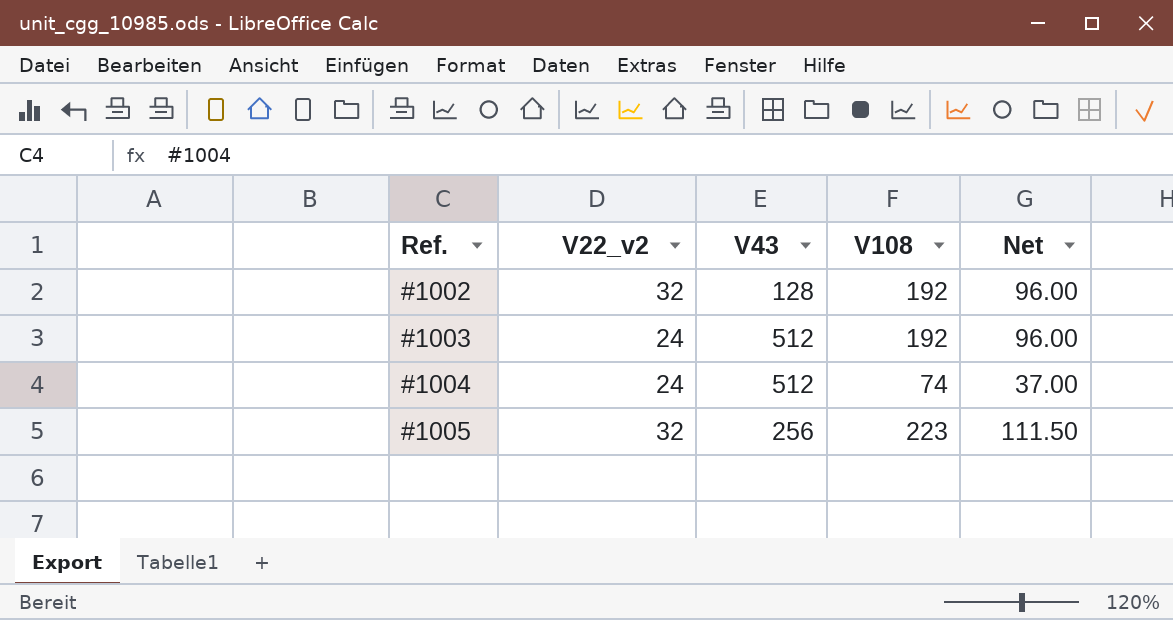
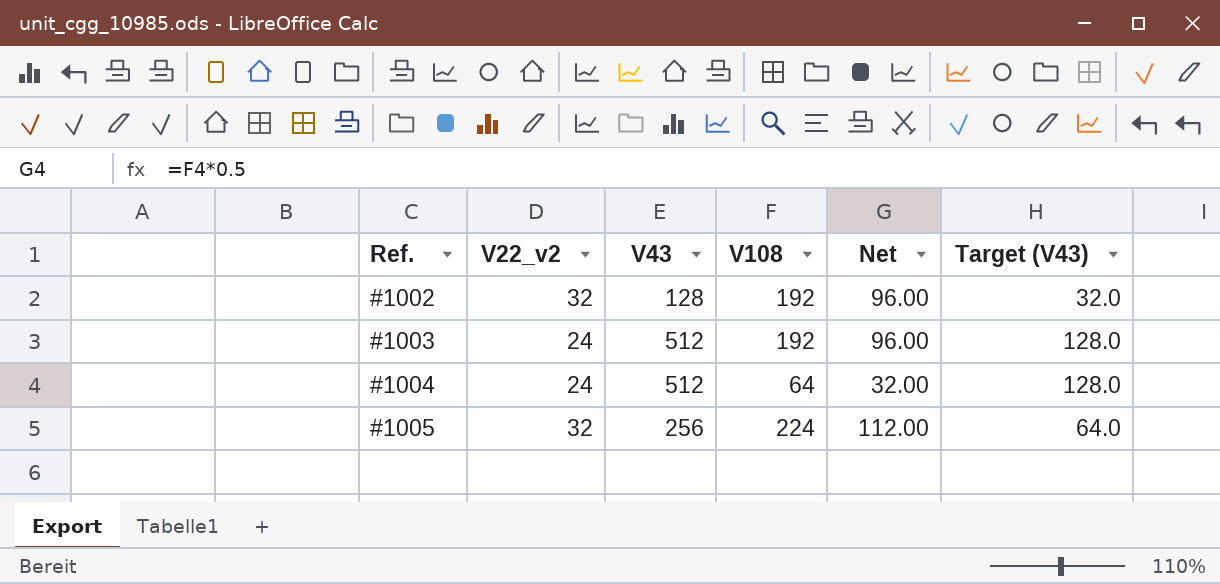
column Target (V43) | formula: none -> [V43] * 0.25
#1004 | V108: 74 -> 64
#1004 | Net: 37.00 -> 32.00
#1005 | V108: 223 -> 224
#1005 | Net: 111.50 -> 112.00

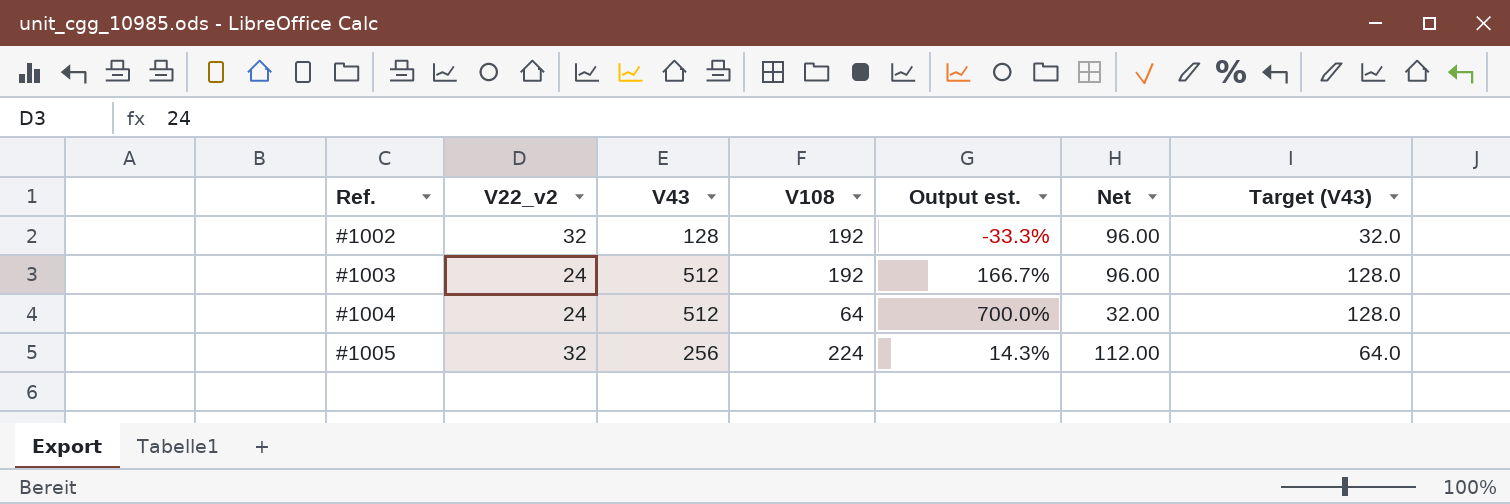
column Output est. | formula: none -> ([V43] - [V108]) / [V108]

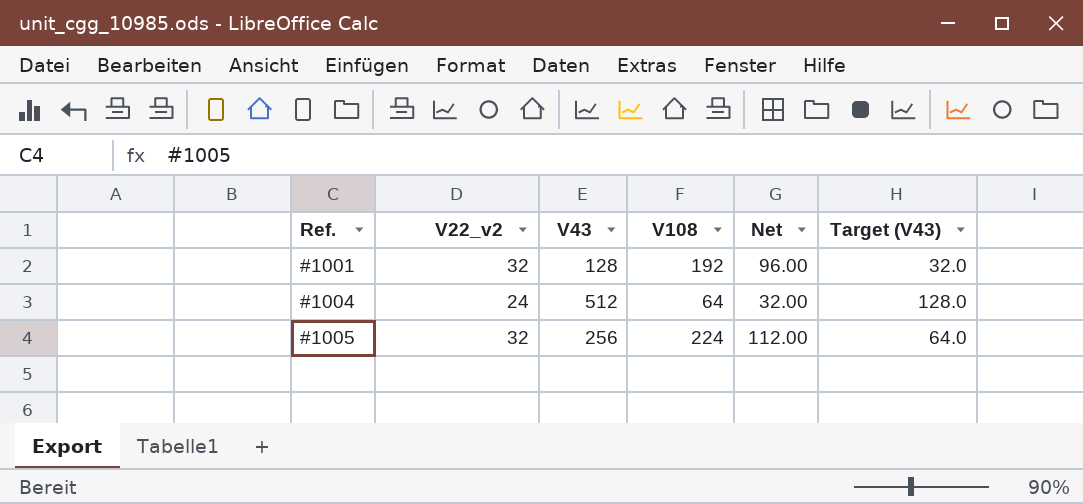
column Output est. | formula: ([V43] - [V108]) / [V108] -> none
row #1002: 32 | 128 | 192 | -33.3% | 96.00 | 32.0 -> none
row #1003: 24 | 512 | 192 | 166.7% | 96.00 | 128.0 -> none
row #1001: none -> 32 | 128 | 192 | 96.00 | 32.0

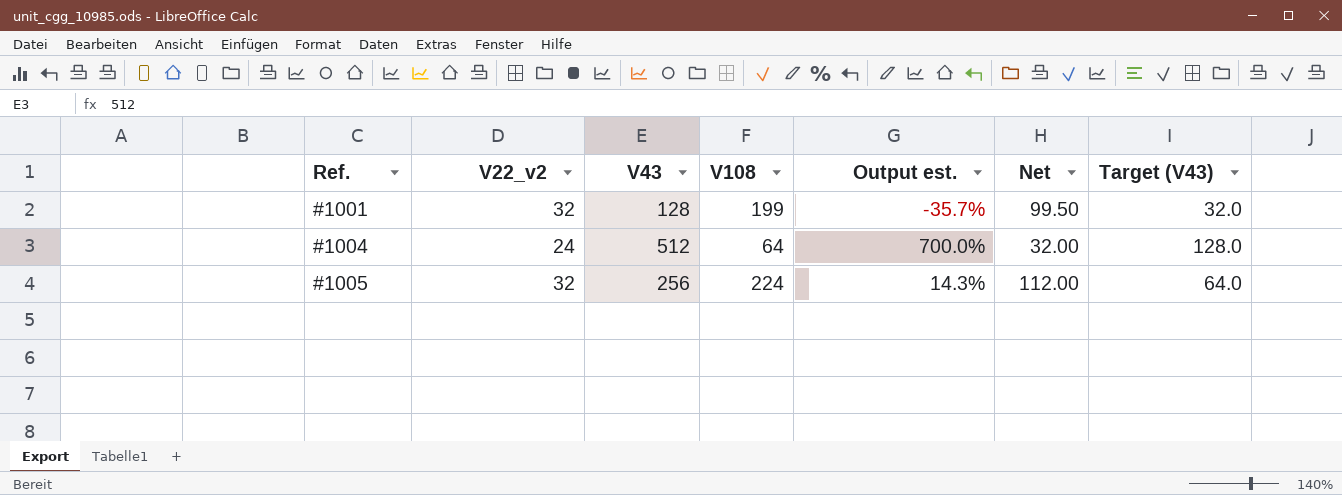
column Output est. | formula: none -> ([V43] - [V108]) / [V108]
#1001 | V108: 192 -> 199
#1001 | Net: 96.00 -> 99.50

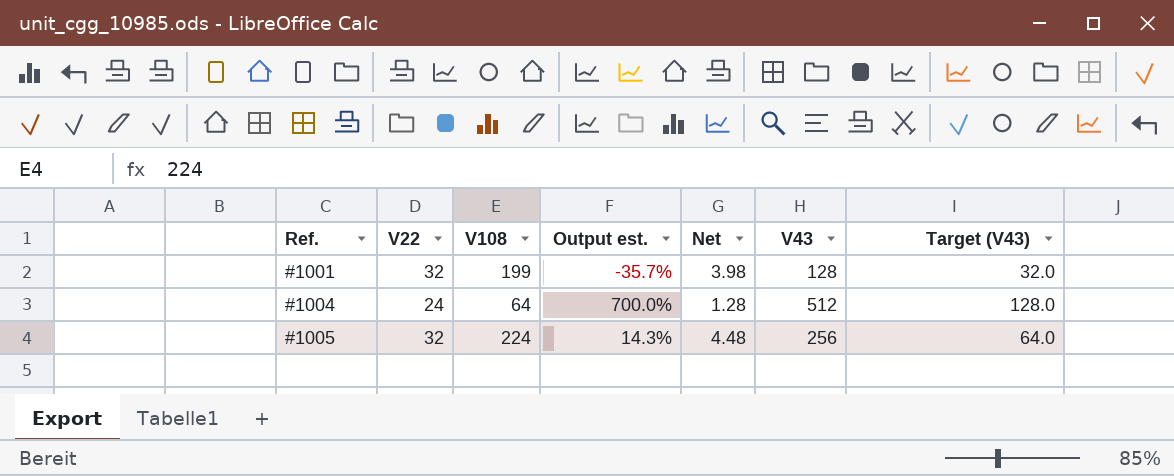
column name: V22_v2 -> V22
column Net | formula: [V108] * 0.5 -> [V108] * 0.02
column V43 | position: 3 -> 6

